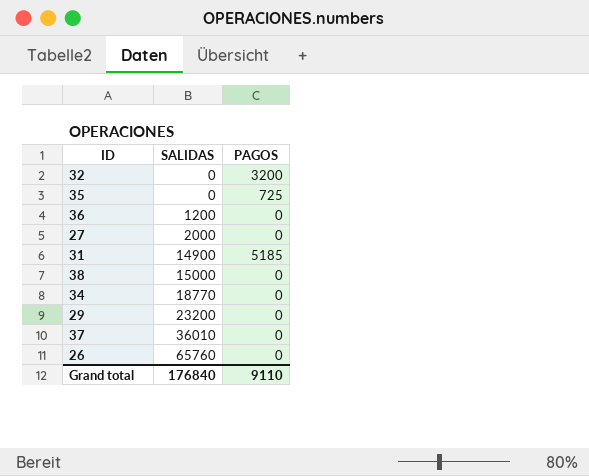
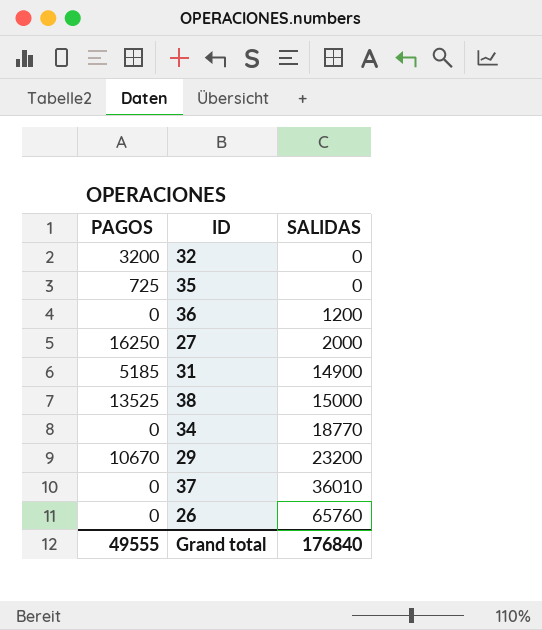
column PAGOS | position: 3 -> 1
27 | PAGOS: 0 -> 16250
38 | PAGOS: 0 -> 13525
29 | PAGOS: 0 -> 10670
Grand total | PAGOS: 9110 -> 49555

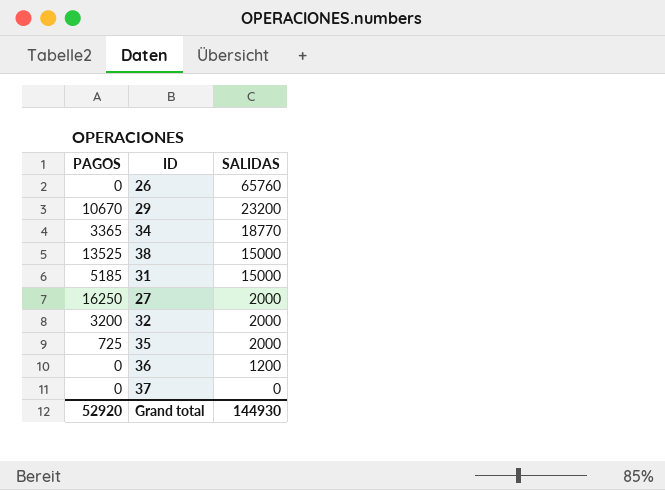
row order: SALIDAS ascending -> SALIDAS descending
34 | PAGOS: 0 -> 3365
31 | SALIDAS: 14900 -> 15000
32 | SALIDAS: 0 -> 2000
35 | SALIDAS: 0 -> 2000
37 | SALIDAS: 36010 -> 0
Grand total | PAGOS: 49555 -> 52920
Grand total | SALIDAS: 176840 -> 144930

